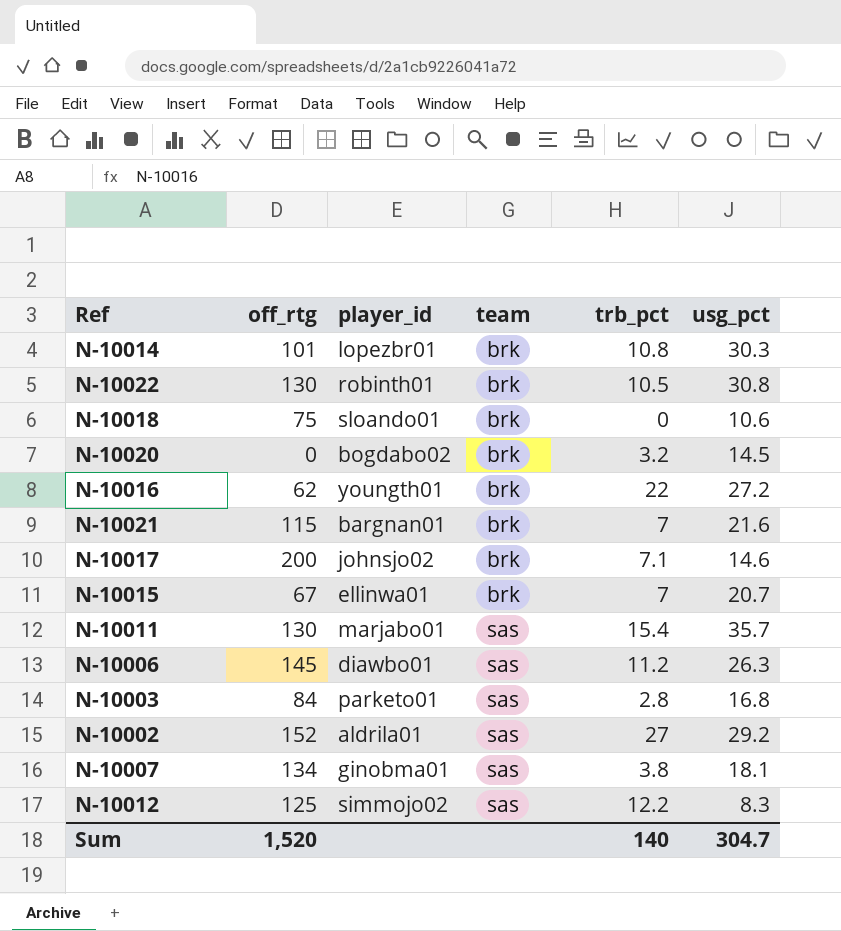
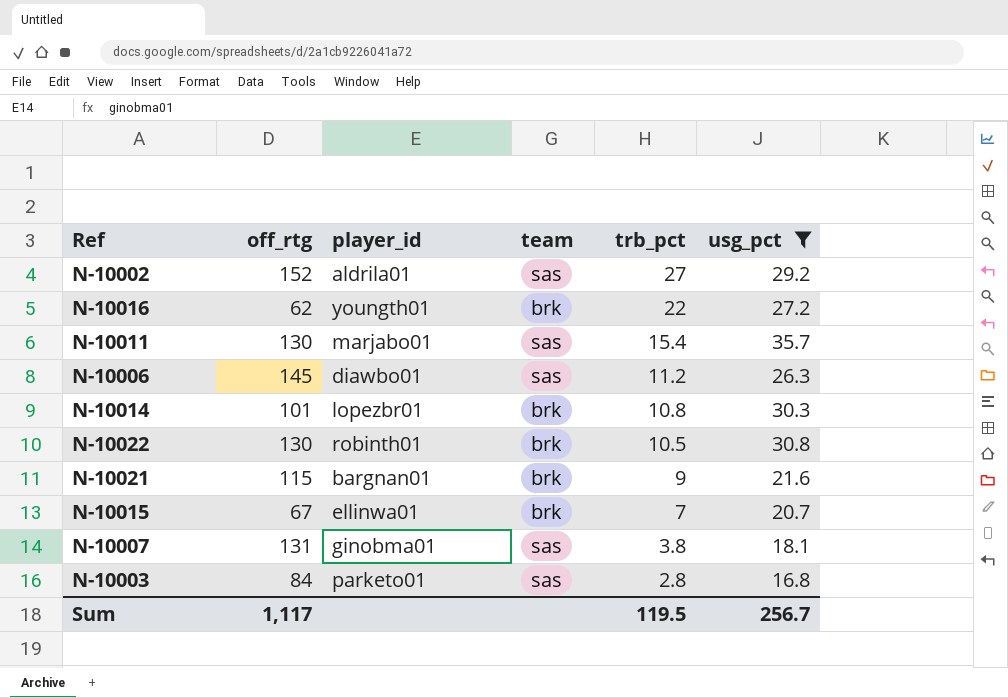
filter: none -> usg_pct >= 16.8
row order: team ascending -> trb_pct descending
N-10021 | trb_pct: 7 -> 9
N-10007 | off_rtg: 134 -> 131
Sum | off_rtg: 1,520 -> 1,117
Sum | trb_pct: 140 -> 119.5
Sum | usg_pct: 304.7 -> 256.7

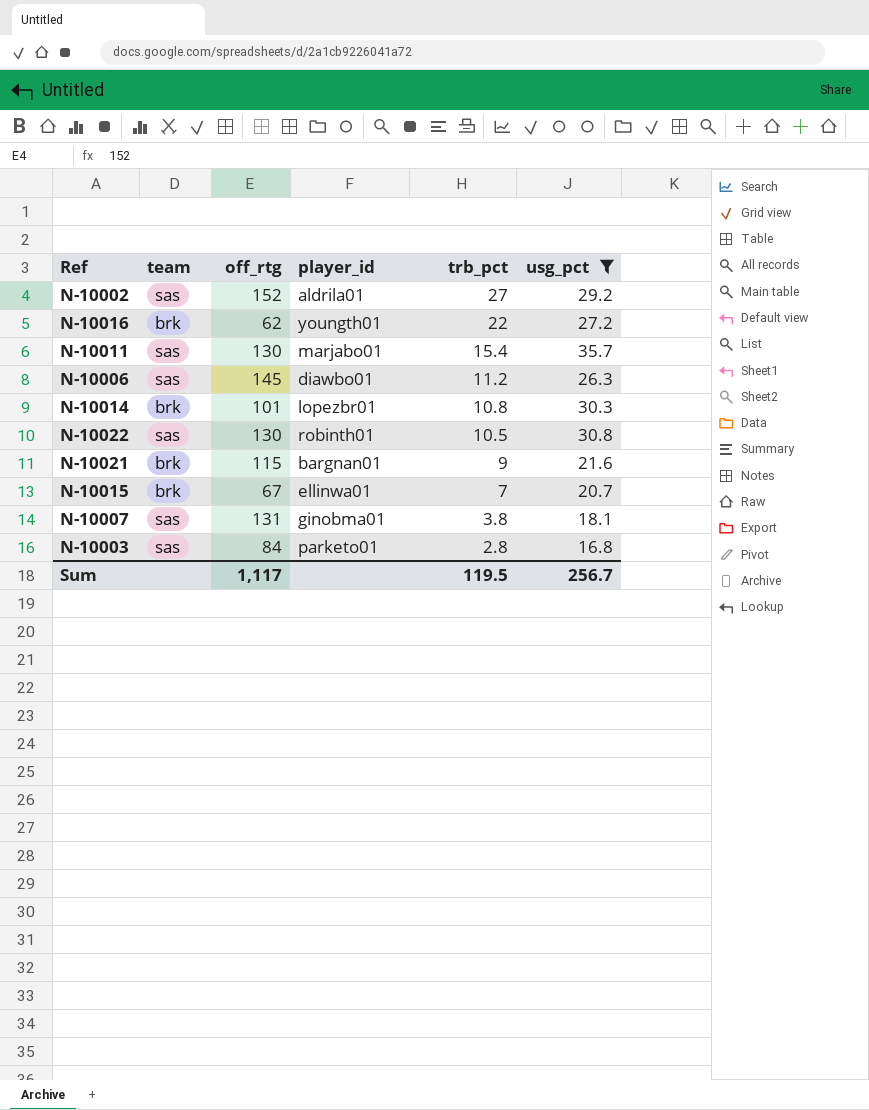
column team | position: 4 -> 2
N-10022 | team: brk -> sas

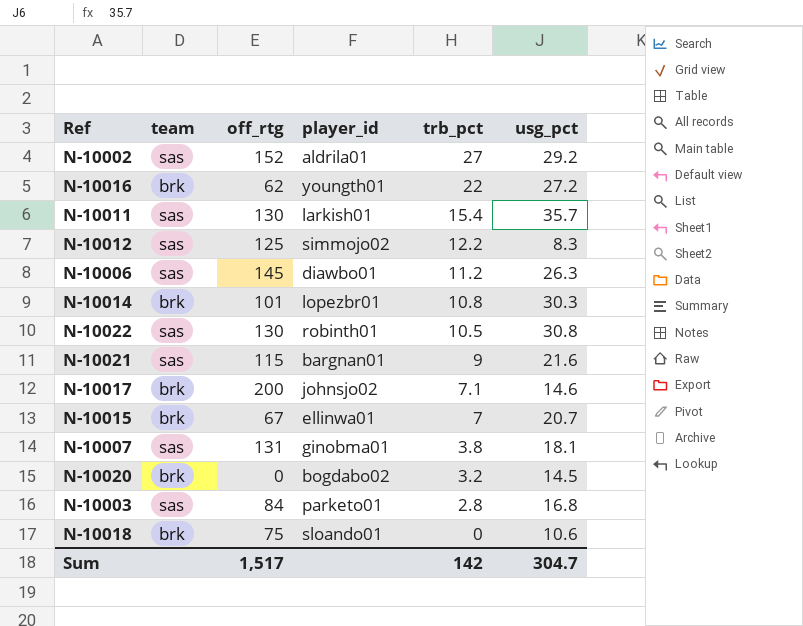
filter: usg_pct >= 16.8 -> none
N-10011 | player_id: marjabo01 -> larkish01
N-10021 | team: brk -> sas
Sum | off_rtg: 1,117 -> 1,517
Sum | trb_pct: 119.5 -> 142
Sum | usg_pct: 256.7 -> 304.7

